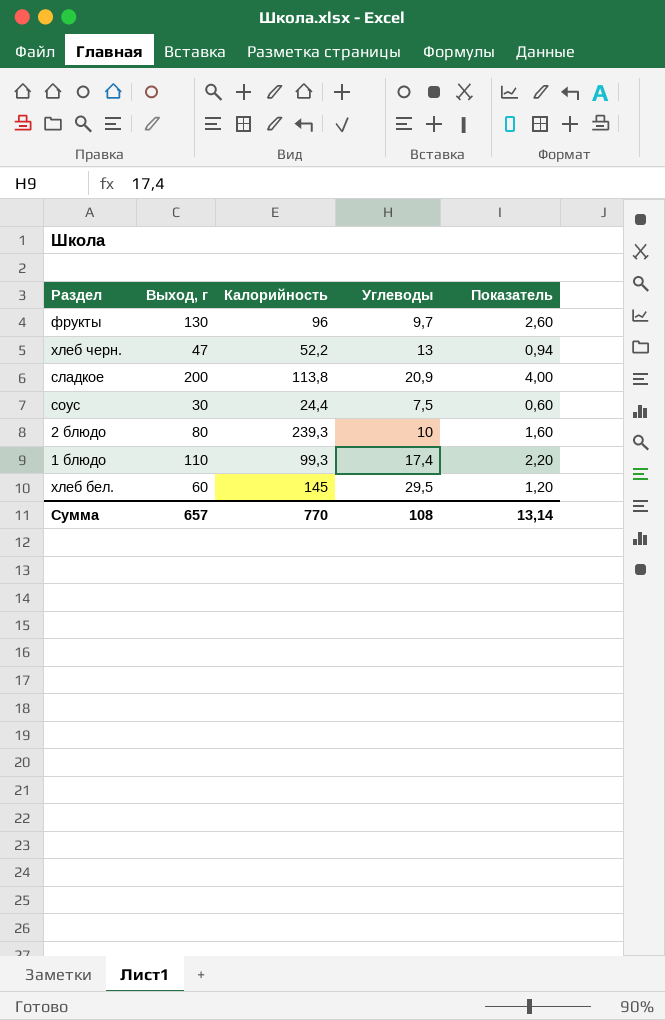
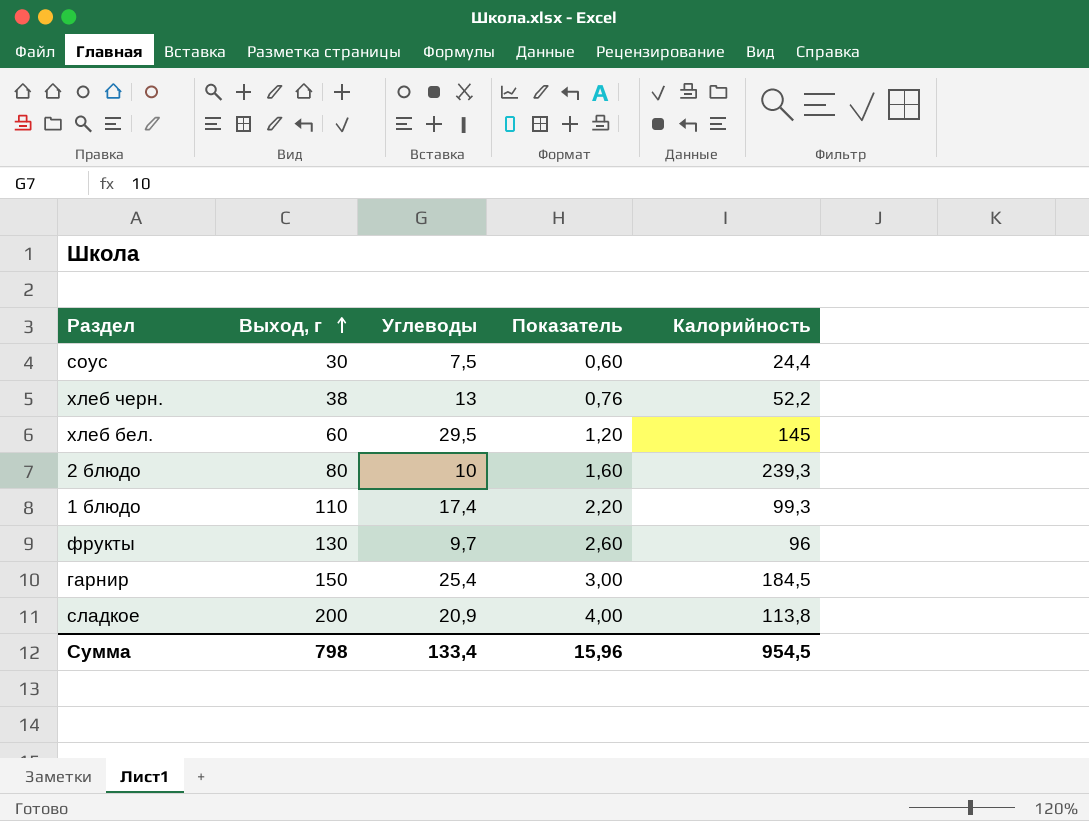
row order: none -> Выход, г ascending
column Калорийность | position: 3 -> 5
хлеб черн. | Выход, г: 47 -> 38
хлеб черн. | Показатель: 0,94 -> 0,76
row гарнир: none -> 150 | 25,4 | 3,00 | 184,5
Сумма | Выход, г: 657 -> 798
Сумма | Углеводы: 108 -> 133,4
Сумма | Показатель: 13,14 -> 15,96
Сумма | Калорийность: 770 -> 954,5

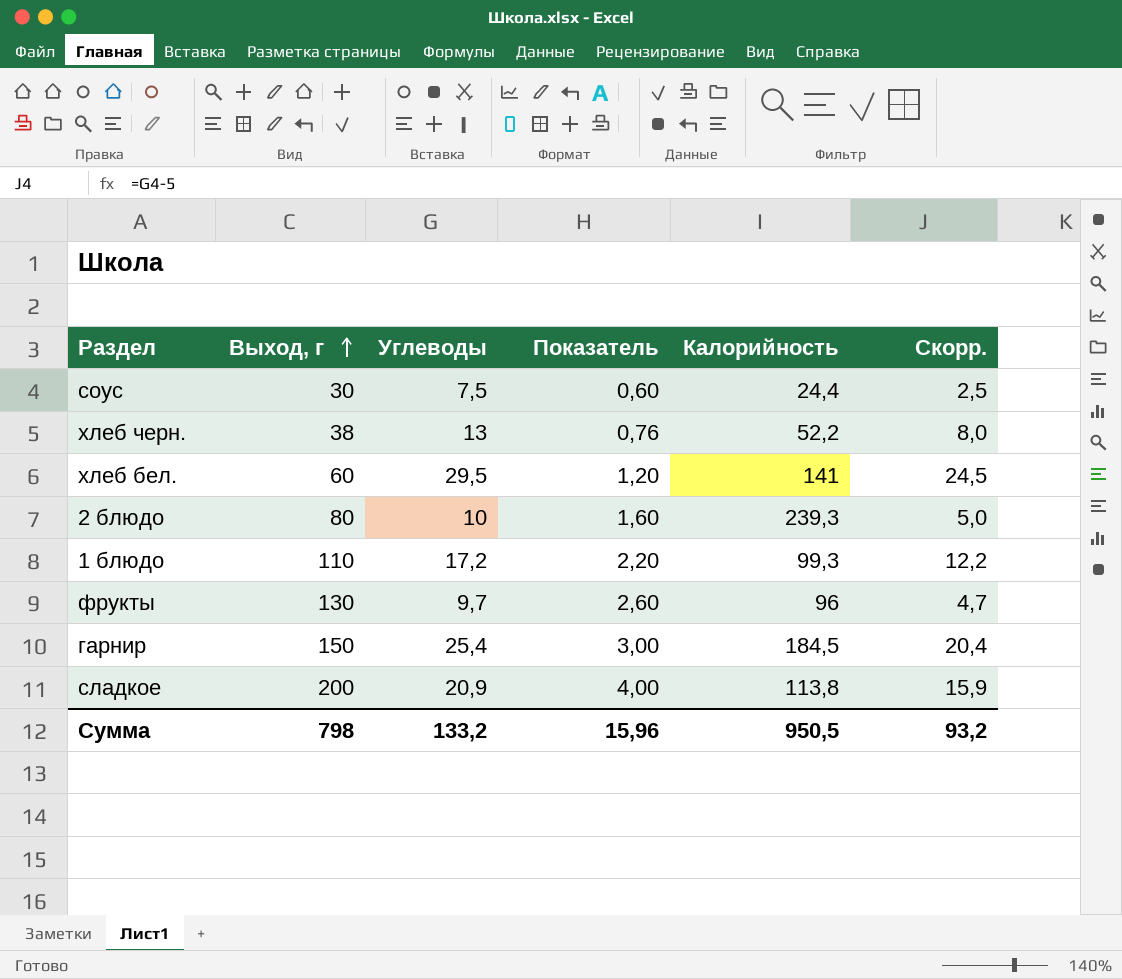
column Скорр. | formula: none -> [Углеводы] - 5
хлеб бел. | Калорийность: 145 -> 141
1 блюдо | Углеводы: 17,4 -> 17,2
Сумма | Углеводы: 133,4 -> 133,2
Сумма | Калорийность: 954,5 -> 950,5

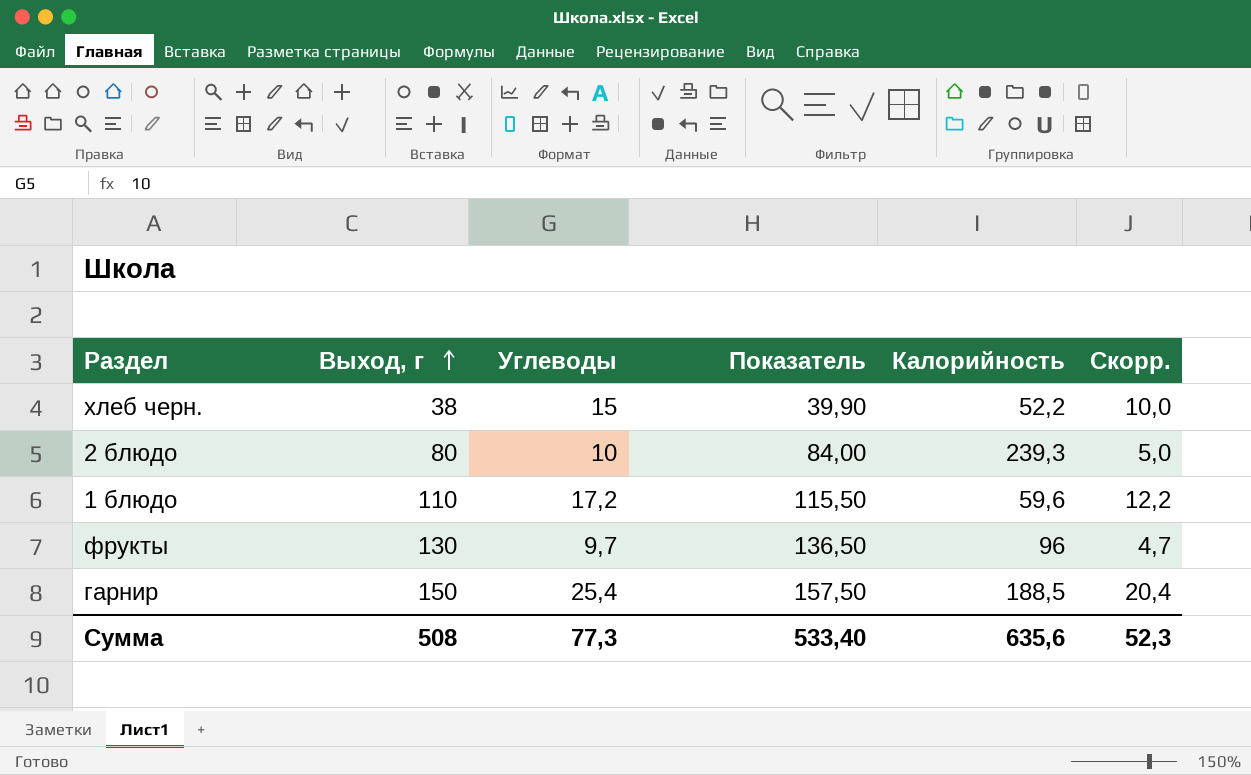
column Показатель | formula: [Выход, г] * 0,02 -> [Выход, г] * 1,05
row соус: 30 | 7,5 | 0,60 | 24,4 | 2,5 -> none
row хлеб бел.: 60 | 29,5 | 1,20 | 141 | 24,5 -> none
row сладкое: 200 | 20,9 | 4,00 | 113,8 | 15,9 -> none
хлеб черн. | Углеводы: 13 -> 15
хлеб черн. | Скорр.: 8,0 -> 10,0
1 блюдо | Калорийность: 99,3 -> 59,6
гарнир | Калорийность: 184,5 -> 188,5
Сумма | Выход, г: 798 -> 508
Сумма | Углеводы: 133,2 -> 77,3
Сумма | Показатель: 15,96 -> 533,40
Сумма | Калорийность: 950,5 -> 635,6
Сумма | Скорр.: 93,2 -> 52,3

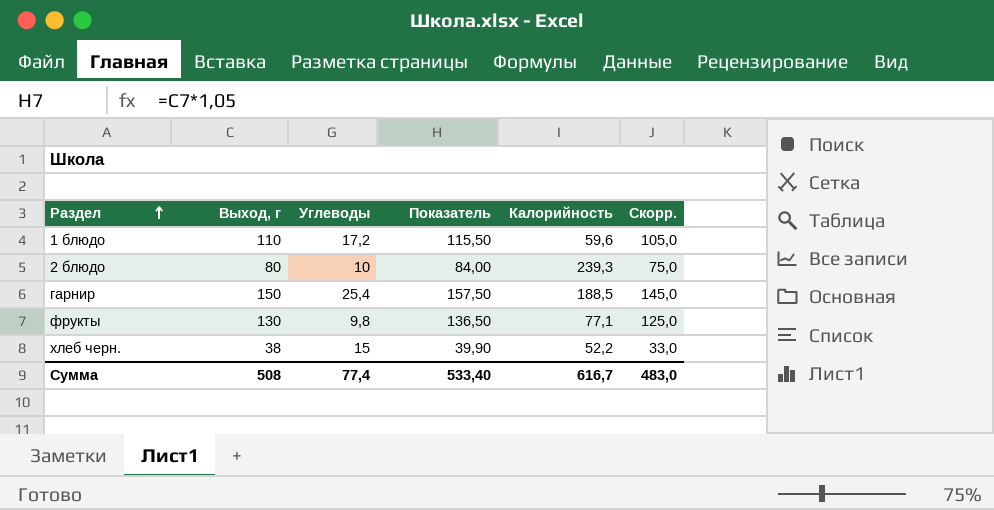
row order: Выход, г ascending -> Раздел ascending
column Скорр. | formula: [Углеводы] - 5 -> [Выход, г] - 5
фрукты | Углеводы: 9,7 -> 9,8
фрукты | Калорийность: 96 -> 77,1
Сумма | Углеводы: 77,3 -> 77,4
Сумма | Калорийность: 635,6 -> 616,7
Сумма | Скорр.: 52,3 -> 483,0

